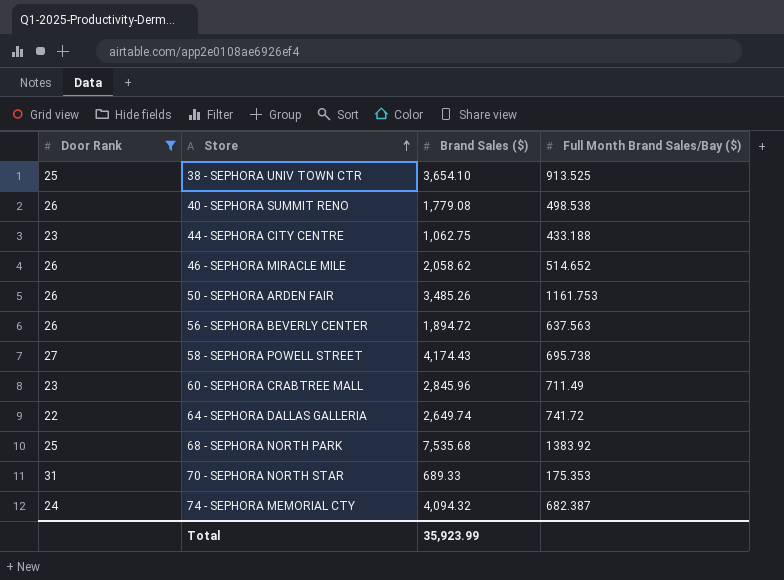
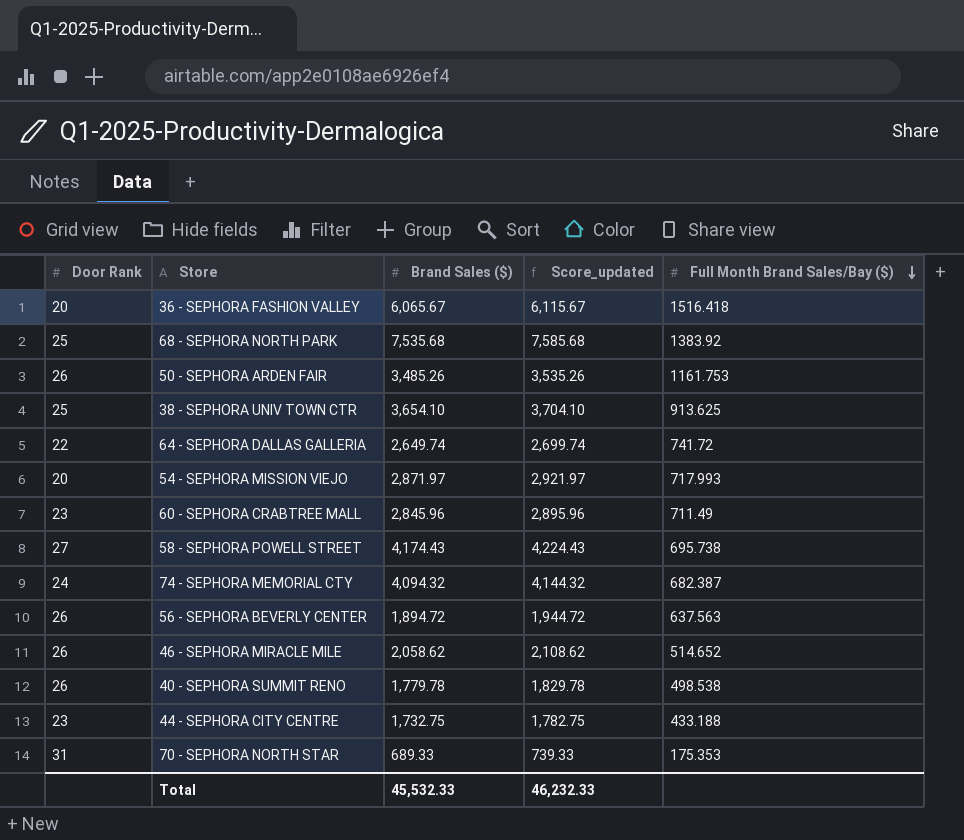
filter: Door Rank != 20 -> none
row order: Store ascending -> Full Month Brand Sales/Bay ($) descending
column Score_updated | formula: none -> [Brand Sales ($)] + 50
38 - SEPHORA UNIV TOWN CTR | Full Month Brand Sales/Bay ($): 913.525 -> 913.625
40 - SEPHORA SUMMIT RENO | Brand Sales ($): 1,779.08 -> 1,779.78
44 - SEPHORA CITY CENTRE | Brand Sales ($): 1,062.75 -> 1,732.75
Total | Brand Sales ($): 35,923.99 -> 45,532.33

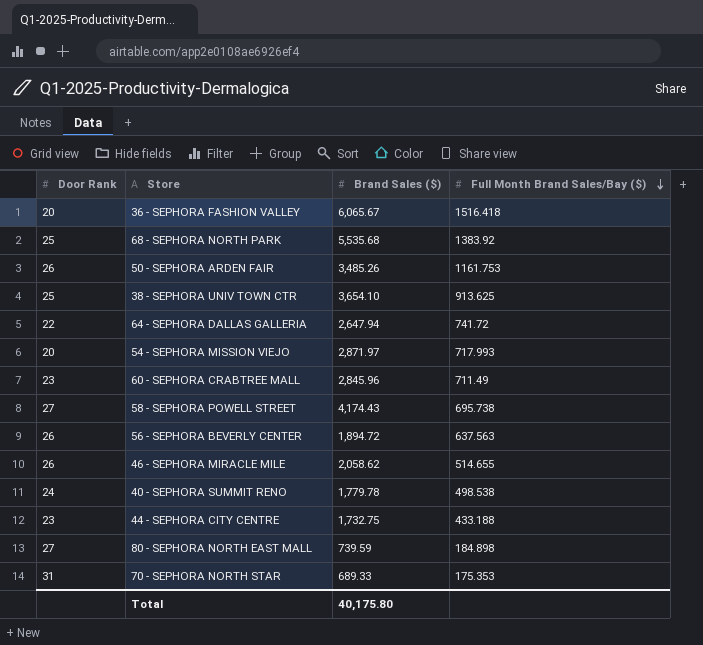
column Score_updated | formula: [Brand Sales ($)] + 50 -> none
row 74 - SEPHORA MEMORIAL CTY: 24 | 4,094.32 | 4,144.32 | 682.387 -> none
68 - SEPHORA NORTH PARK | Brand Sales ($): 7,535.68 -> 5,535.68
64 - SEPHORA DALLAS GALLERIA | Brand Sales ($): 2,649.74 -> 2,647.94
46 - SEPHORA MIRACLE MILE | Full Month Brand Sales/Bay ($): 514.652 -> 514.655
40 - SEPHORA SUMMIT RENO | Door Rank: 26 -> 24
row 80 - SEPHORA NORTH EAST MALL: none -> 27 | 739.59 | 184.898
Total | Brand Sales ($): 45,532.33 -> 40,175.80

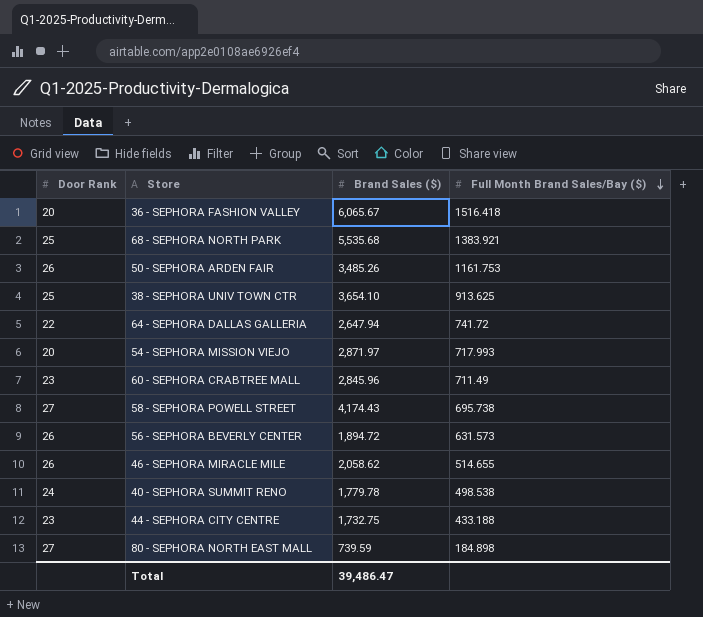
row 70 - SEPHORA NORTH STAR: 31 | 689.33 | 175.353 -> none
68 - SEPHORA NORTH PARK | Full Month Brand Sales/Bay ($): 1383.92 -> 1383.921
56 - SEPHORA BEVERLY CENTER | Full Month Brand Sales/Bay ($): 637.563 -> 631.573
Total | Brand Sales ($): 40,175.80 -> 39,486.47

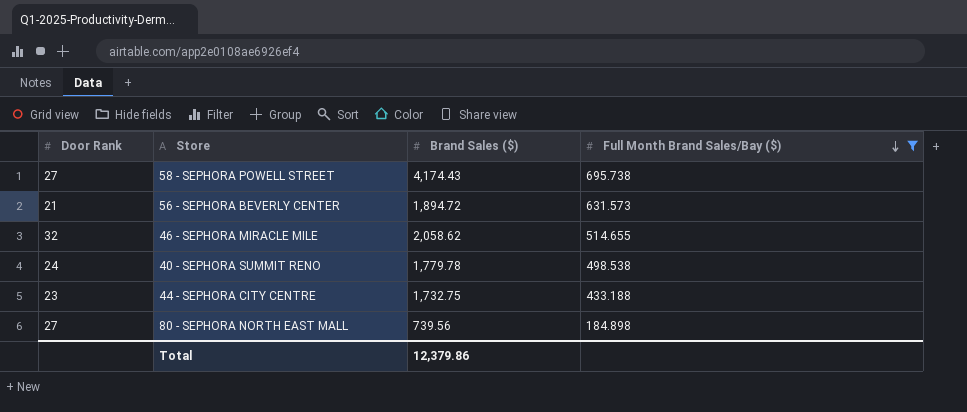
filter: none -> Full Month Brand Sales/Bay ($) <= 695.738
56 - SEPHORA BEVERLY CENTER | Door Rank: 26 -> 21
46 - SEPHORA MIRACLE MILE | Door Rank: 26 -> 32
80 - SEPHORA NORTH EAST MALL | Brand Sales ($): 739.59 -> 739.56
Total | Brand Sales ($): 39,486.47 -> 12,379.86

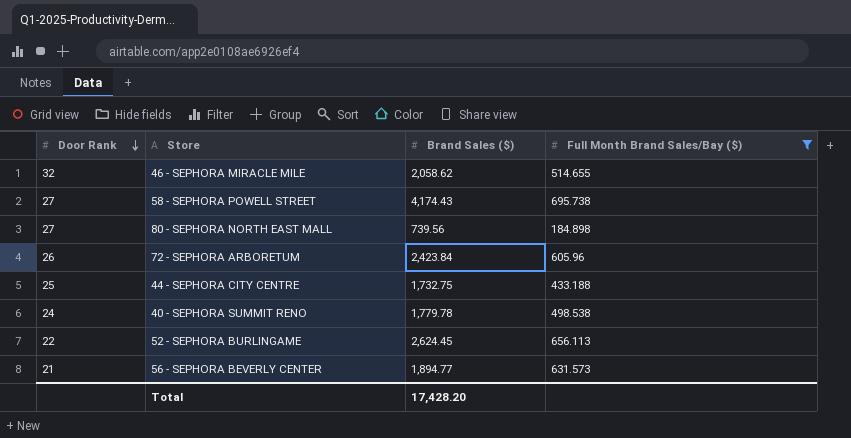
row order: Full Month Brand Sales/Bay ($) descending -> Door Rank descending
row 72 - SEPHORA ARBORETUM: none -> 26 | 2,423.84 | 605.96
44 - SEPHORA CITY CENTRE | Door Rank: 23 -> 25
row 52 - SEPHORA BURLINGAME: none -> 22 | 2,624.45 | 656.113
56 - SEPHORA BEVERLY CENTER | Brand Sales ($): 1,894.72 -> 1,894.77
Total | Brand Sales ($): 12,379.86 -> 17,428.20

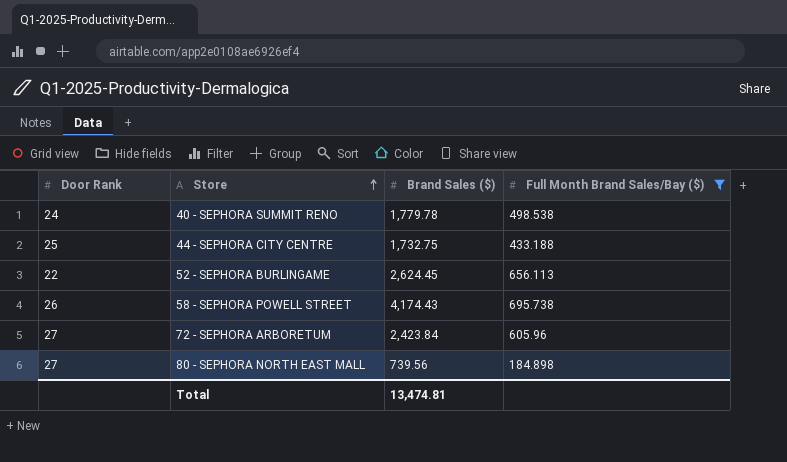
row order: Door Rank descending -> Store ascending
row 46 - SEPHORA MIRACLE MILE: 32 | 2,058.62 | 514.655 -> none
row 56 - SEPHORA BEVERLY CENTER: 21 | 1,894.77 | 631.573 -> none
58 - SEPHORA POWELL STREET | Door Rank: 27 -> 26
72 - SEPHORA ARBORETUM | Door Rank: 26 -> 27
Total | Brand Sales ($): 17,428.20 -> 13,474.81

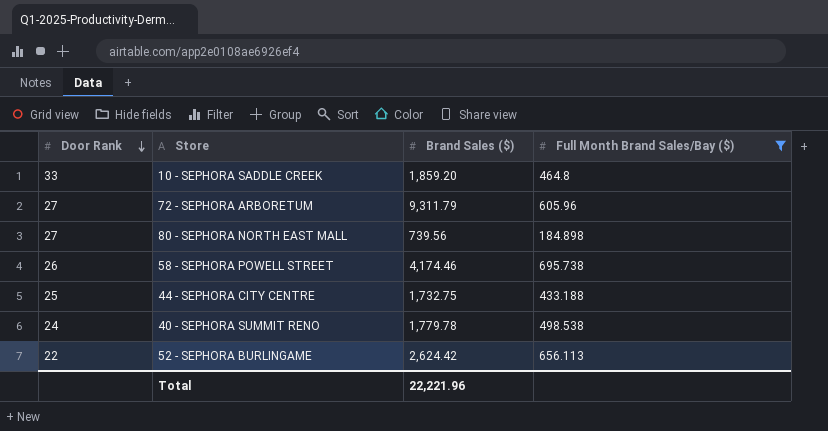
row order: Store ascending -> Door Rank descending
row 10 - SEPHORA SADDLE CREEK: none -> 33 | 1,859.20 | 464.8
72 - SEPHORA ARBORETUM | Brand Sales ($): 2,423.84 -> 9,311.79
58 - SEPHORA POWELL STREET | Brand Sales ($): 4,174.43 -> 4,174.46
52 - SEPHORA BURLINGAME | Brand Sales ($): 2,624.45 -> 2,624.42
Total | Brand Sales ($): 13,474.81 -> 22,221.96

